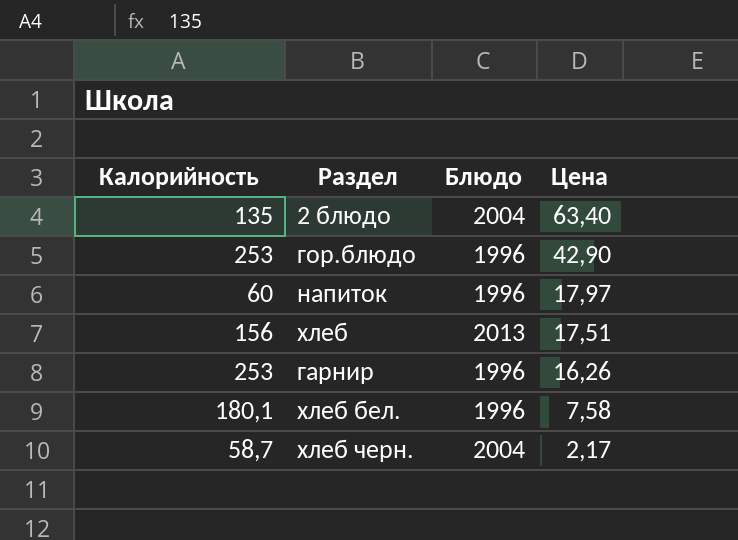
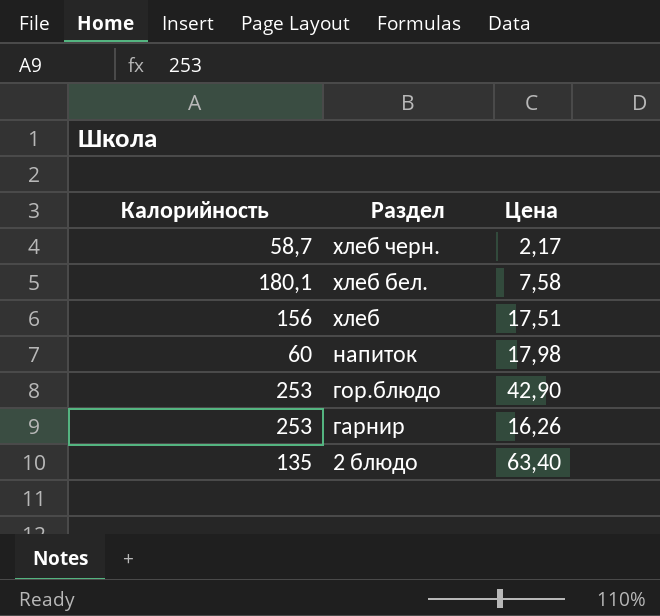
row order: Цена descending -> Раздел descending
column Блюдо | position: 3 -> none
напиток | Цена: 17,97 -> 17,98

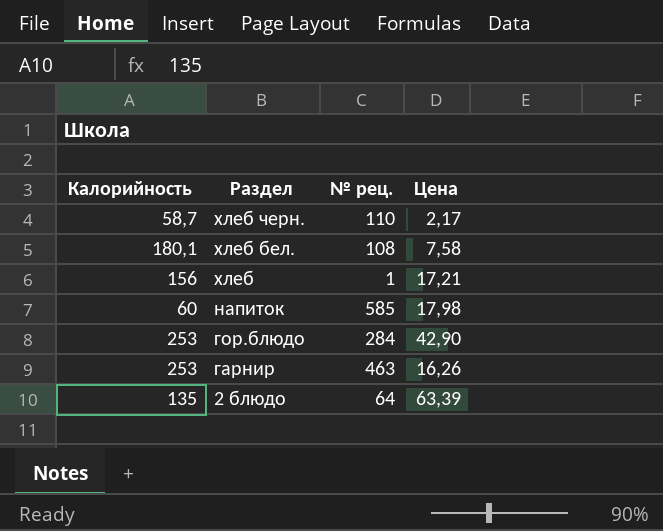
column № рец. | position: none -> 3
хлеб | Цена: 17,51 -> 17,21
2 блюдо | Цена: 63,40 -> 63,39

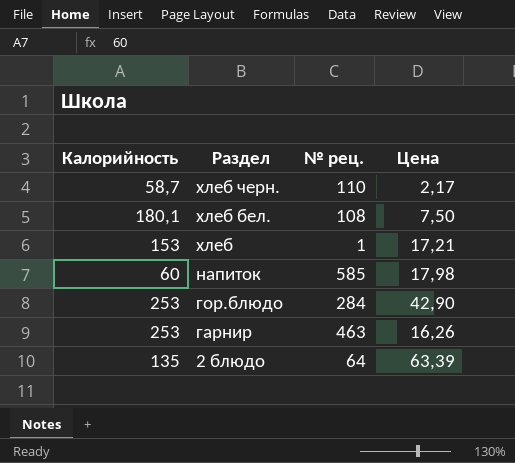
хлеб бел. | Цена: 7,58 -> 7,50
хлеб | Калорийность: 156 -> 153

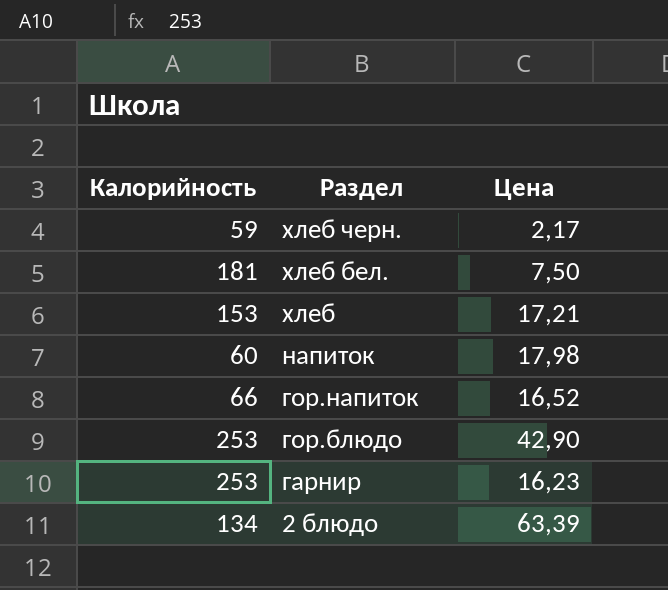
column № рец. | position: 3 -> none
хлеб черн. | Калорийность: 58,7 -> 59
хлеб бел. | Калорийность: 180,1 -> 181
row гор.напиток: none -> 66 | 16,52
гарнир | Цена: 16,26 -> 16,23
2 блюдо | Калорийность: 135 -> 134

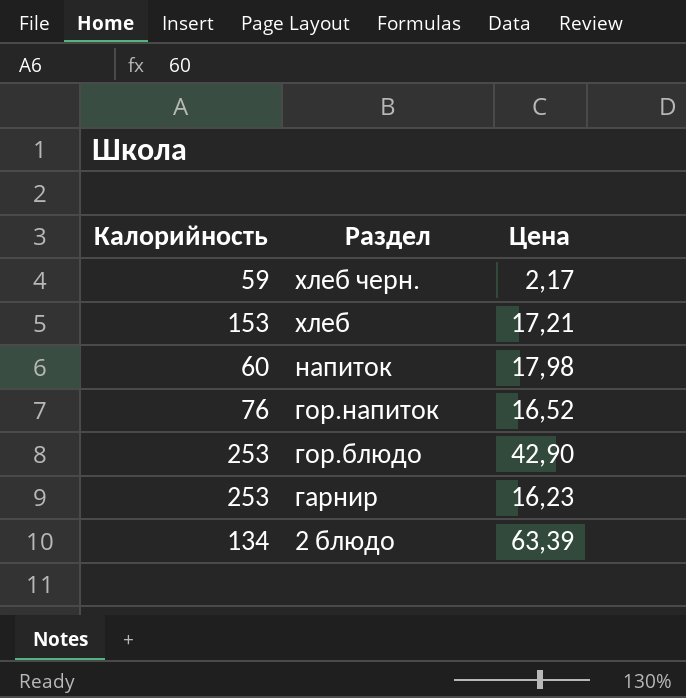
row хлеб бел.: 181 | 7,50 -> none
гор.напиток | Калорийность: 66 -> 76

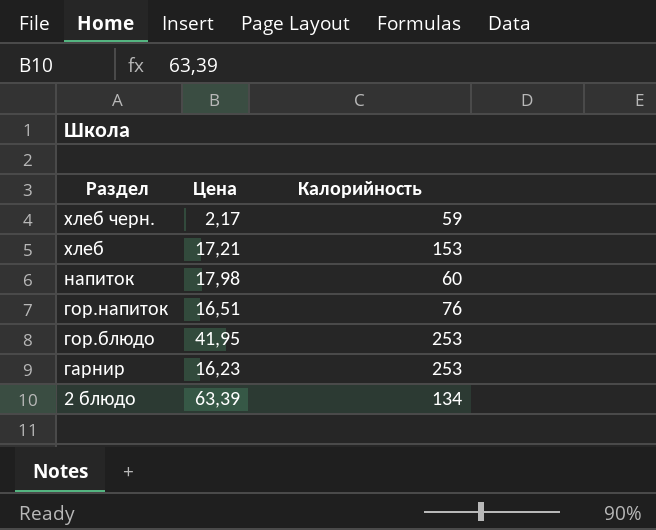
column Калорийность | position: 1 -> 3
гор.напиток | Цена: 16,52 -> 16,51
гор.блюдо | Цена: 42,90 -> 41,95

